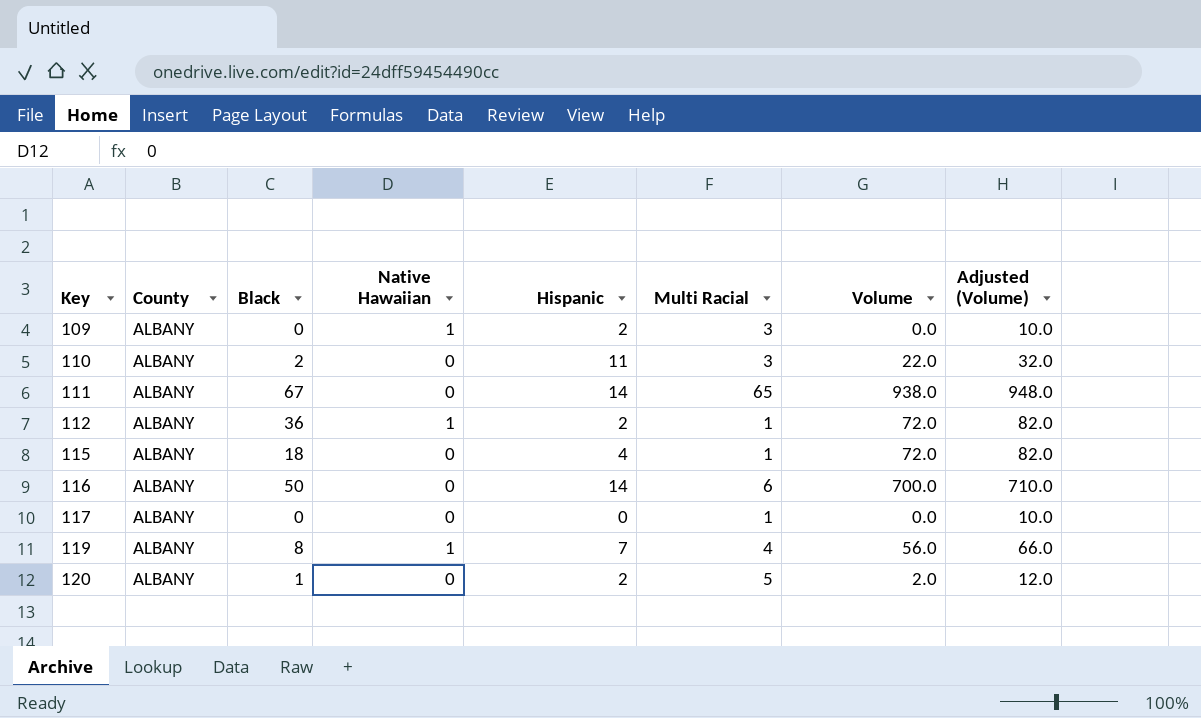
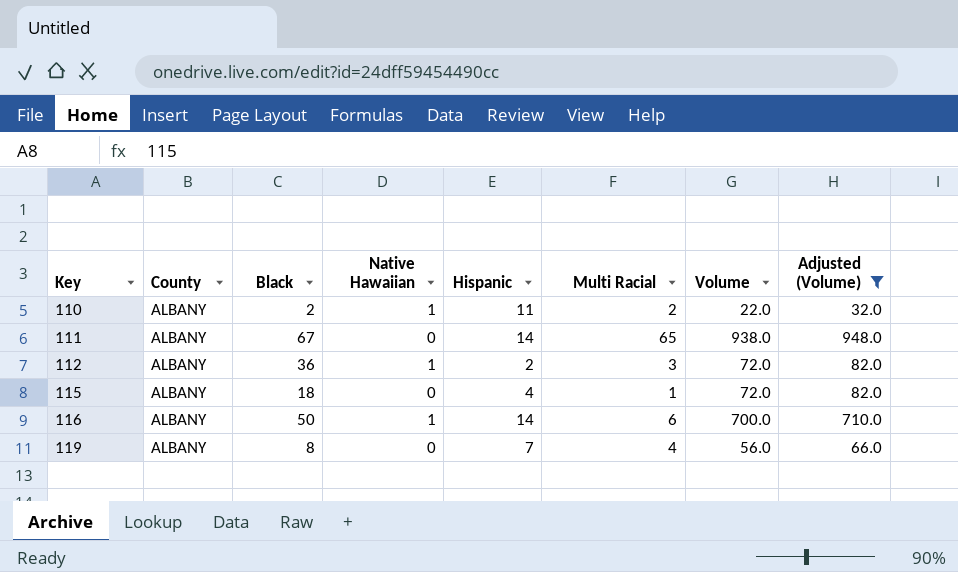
filter: none -> Adjusted (Volume) >= 32.0
110 | Native Hawaiian: 0 -> 1
110 | Multi Racial: 3 -> 2
112 | Multi Racial: 1 -> 3
116 | Native Hawaiian: 0 -> 1
119 | Native Hawaiian: 1 -> 0

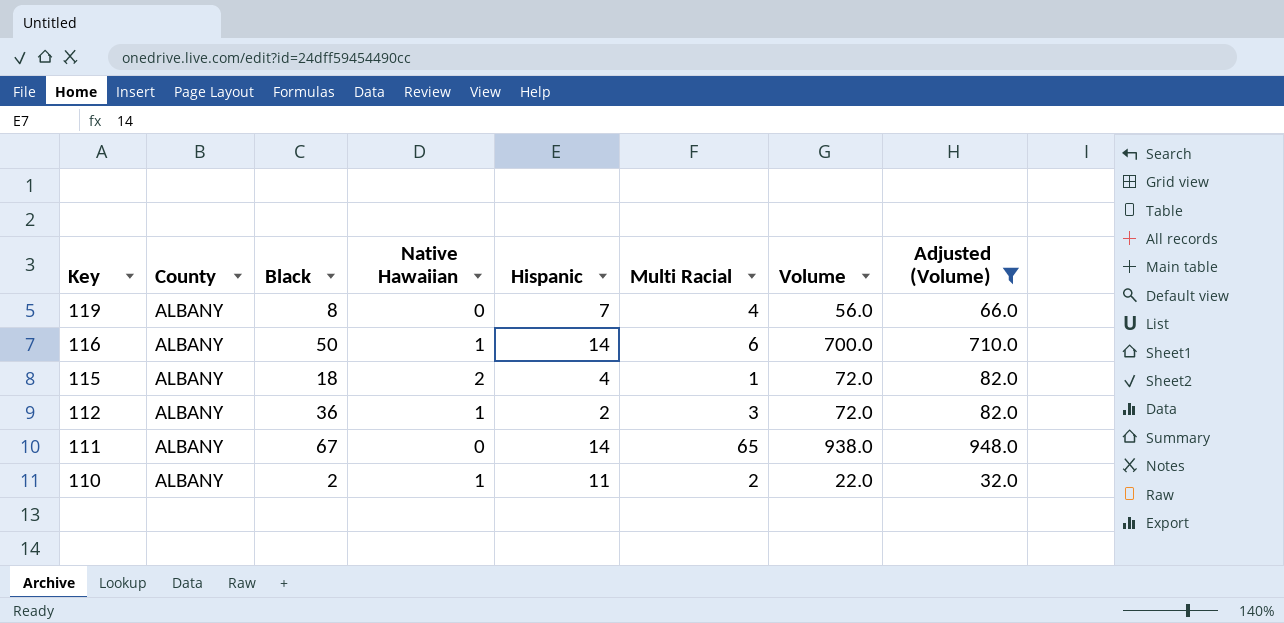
row order: Key ascending -> Key descending
115 | Native Hawaiian: 0 -> 2

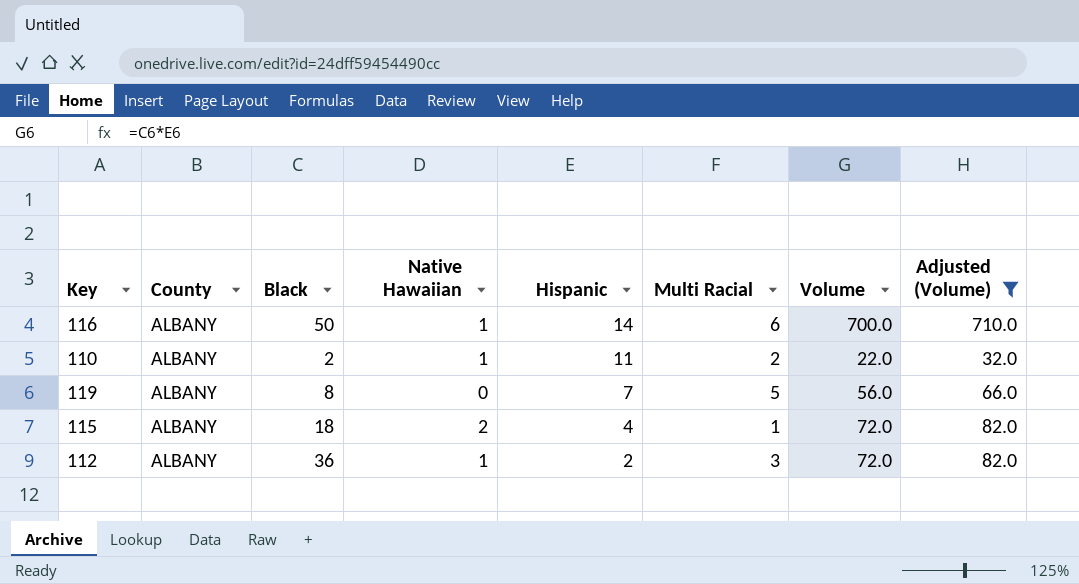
row order: Key descending -> Hispanic descending
row 111: ALBANY | 67 | 0 | 14 | 65 | 938.0 | 948.0 -> none
119 | Multi Racial: 4 -> 5

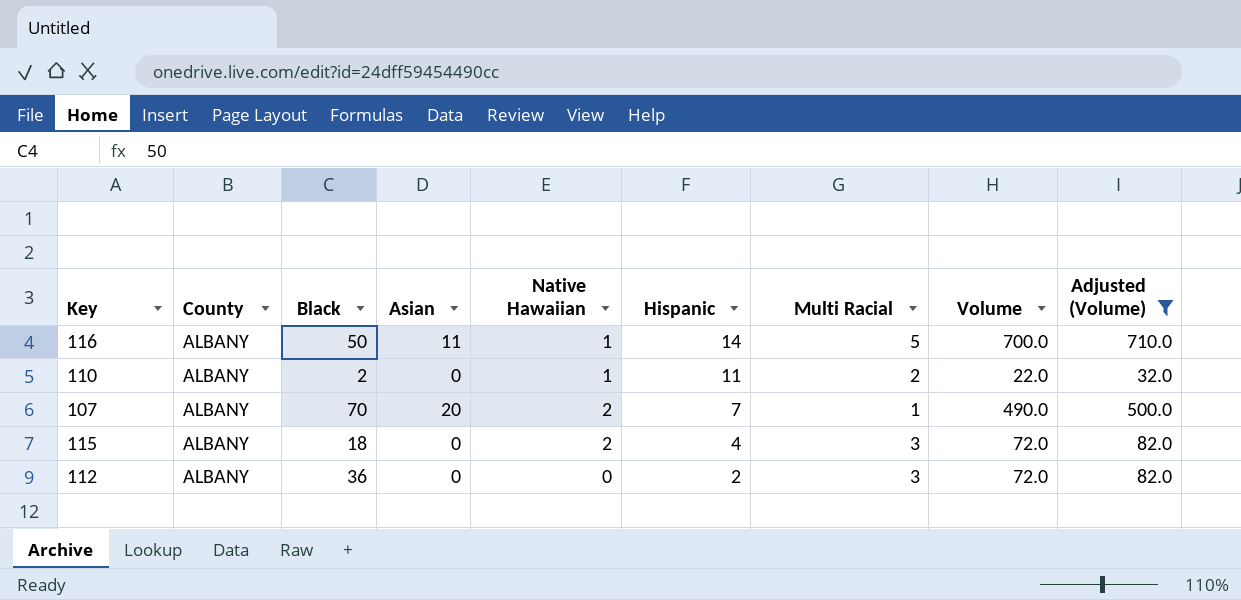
column Asian | position: none -> 4
row 119: ALBANY | 8 | 0 | 7 | 5 | 56.0 | 66.0 -> none
116 | Multi Racial: 6 -> 5
row 107: none -> ALBANY | 70 | 20 | 2 | 7 | 1 | 490.0 | 500.0
115 | Multi Racial: 1 -> 3
112 | Native Hawaiian: 1 -> 0

